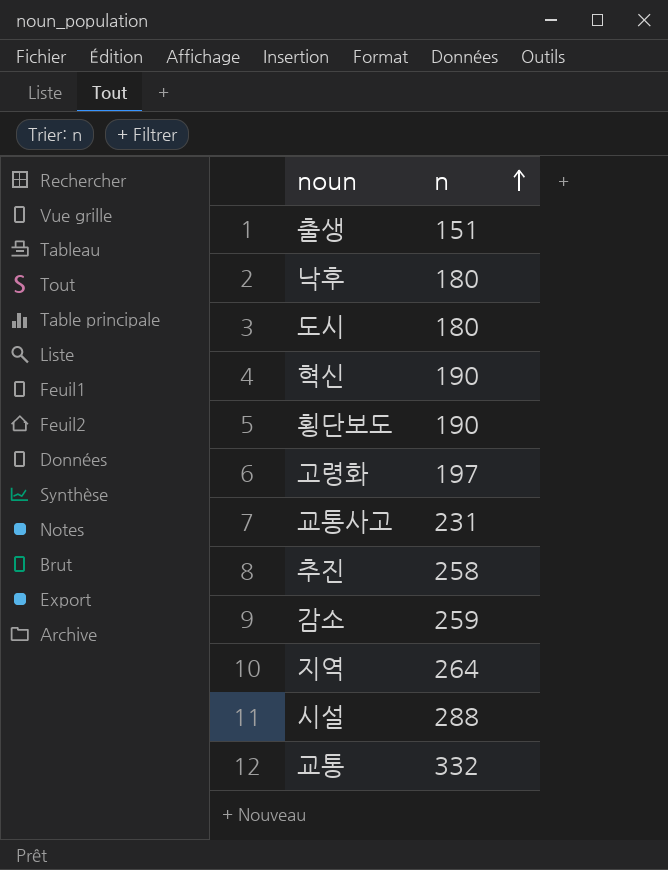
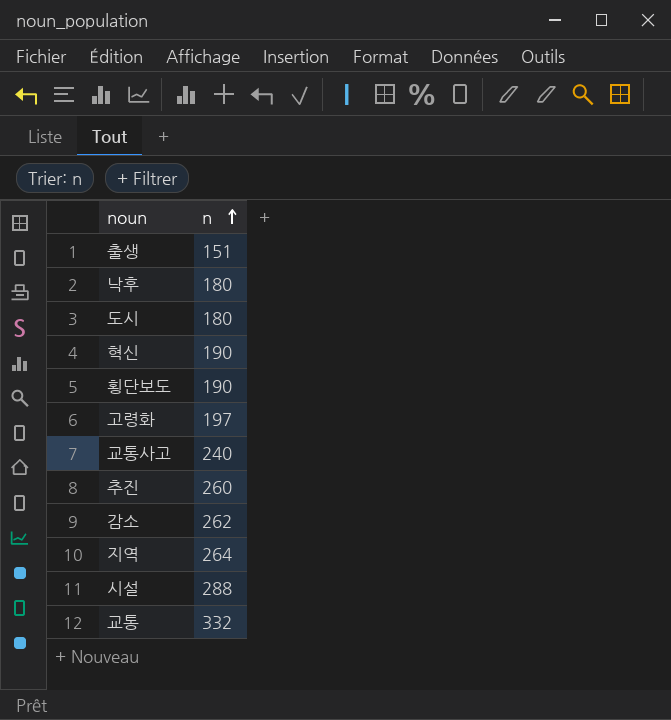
교통사고 | n: 231 -> 240
추진 | n: 258 -> 260
감소 | n: 259 -> 262

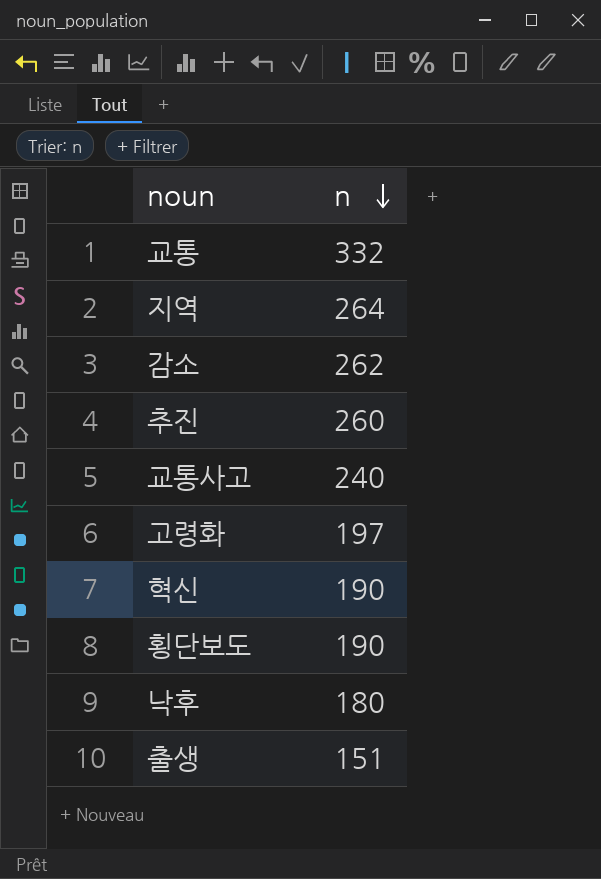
row order: n ascending -> n descending
row 도시: 180 -> none
row 시설: 288 -> none

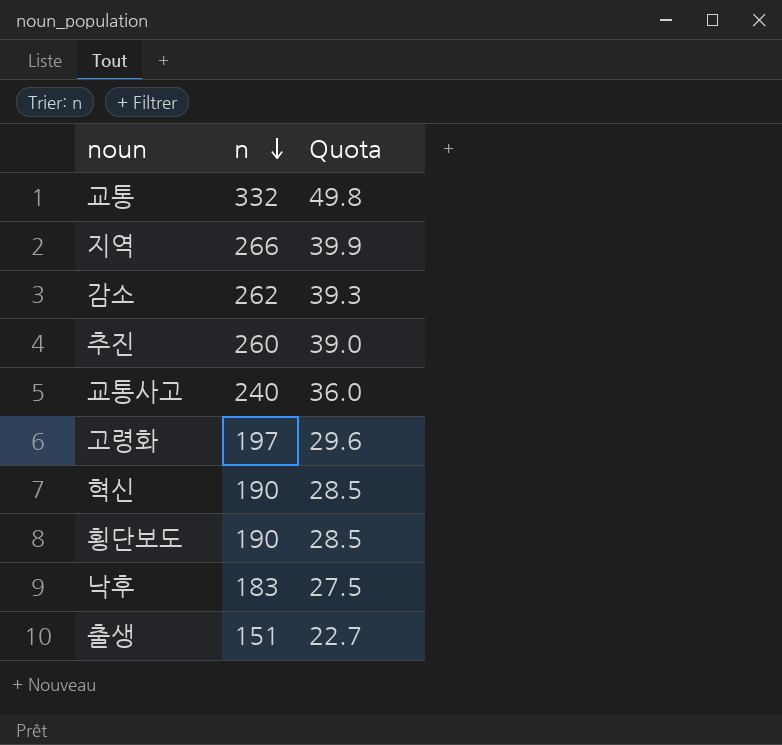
column Quota | formula: none -> [n] * 0.15
지역 | n: 264 -> 266
낙후 | n: 180 -> 183

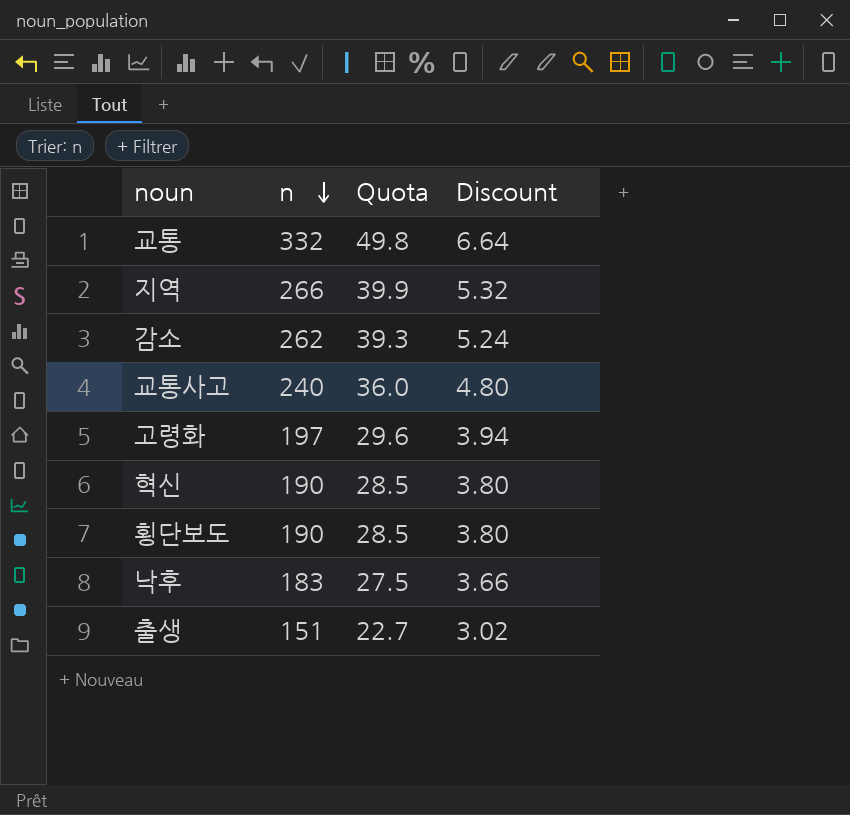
column Discount | formula: none -> [n] * 0.02
row 추진: 260 | 39.0 -> none

